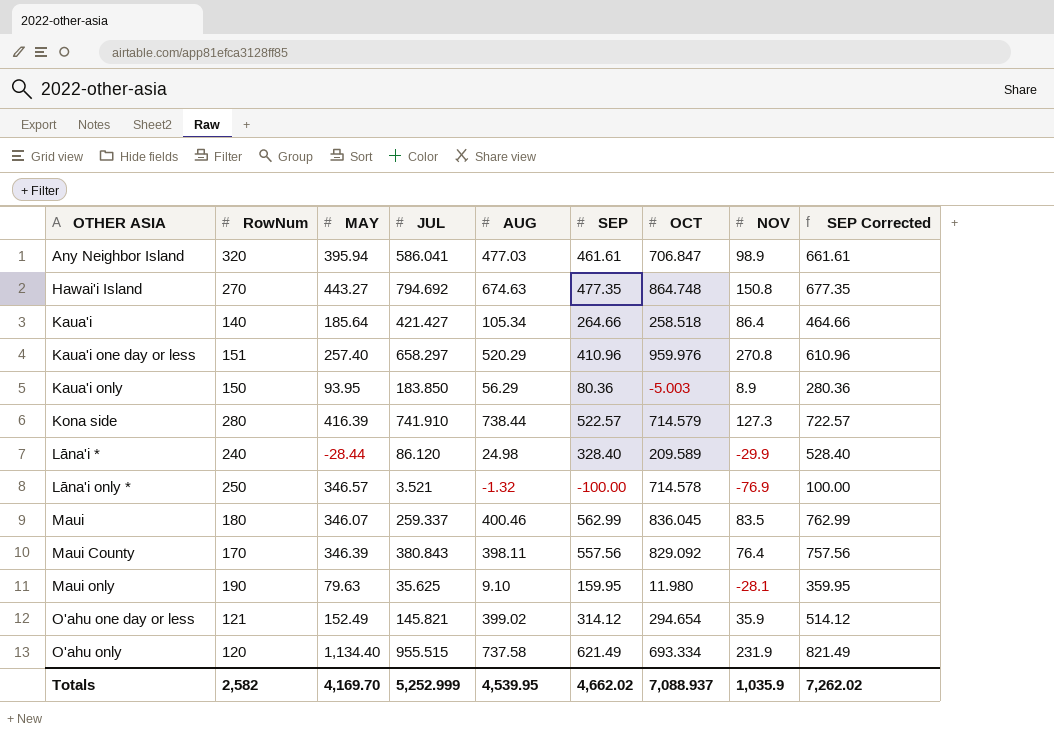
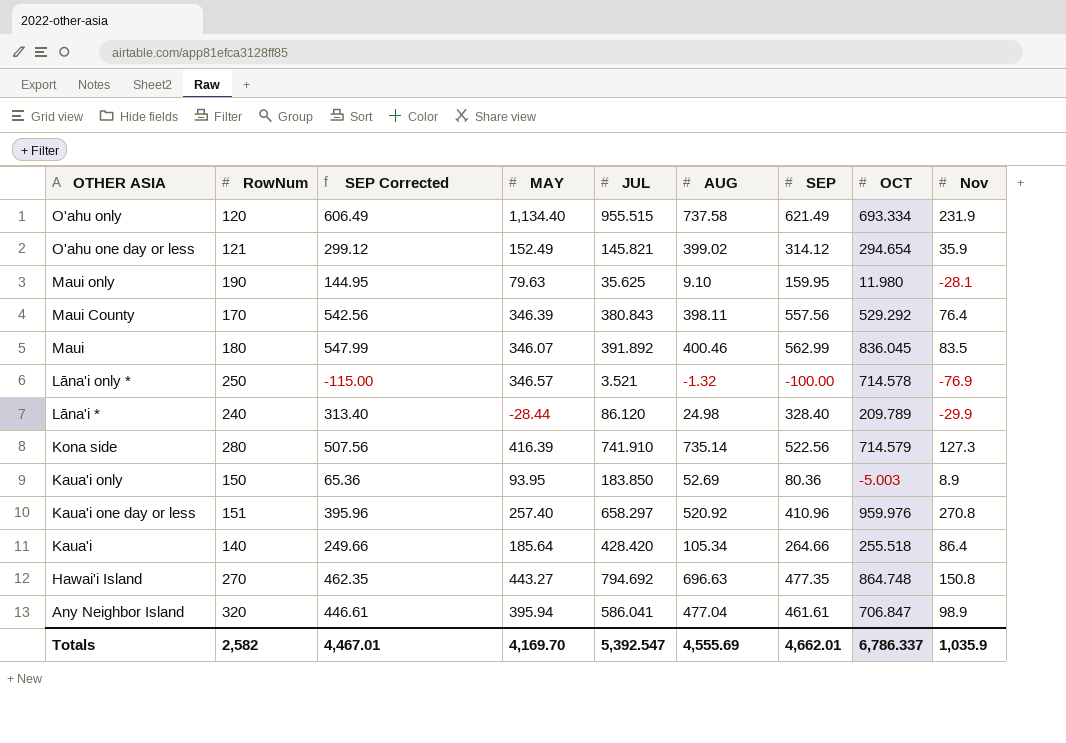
row order: OTHER ASIA ascending -> OTHER ASIA descending
column SEP Corrected | formula: [SEP] + 200 -> [SEP] - 15
column SEP Corrected | position: 9 -> 3
column name: NOV -> Nov
Maui County | OCT: 829.092 -> 529.292
Maui | JUL: 259.337 -> 391.892
Lāna'i * | OCT: 209.589 -> 209.789
Kona side | AUG: 738.44 -> 735.14
Kona side | SEP: 522.57 -> 522.56
Kaua'i only | AUG: 56.29 -> 52.69
Kaua'i one day or less | AUG: 520.29 -> 520.92
Kaua'i | JUL: 421.427 -> 428.420
Kaua'i | OCT: 258.518 -> 255.518
Hawai'i Island | AUG: 674.63 -> 696.63
Any Neighbor Island | AUG: 477.03 -> 477.04
Totals | SEP Corrected: 7,262.02 -> 4,467.01
Totals | JUL: 5,252.999 -> 5,392.547
Totals | AUG: 4,539.95 -> 4,555.69
Totals | SEP: 4,662.02 -> 4,662.01
Totals | OCT: 7,088.937 -> 6,786.337

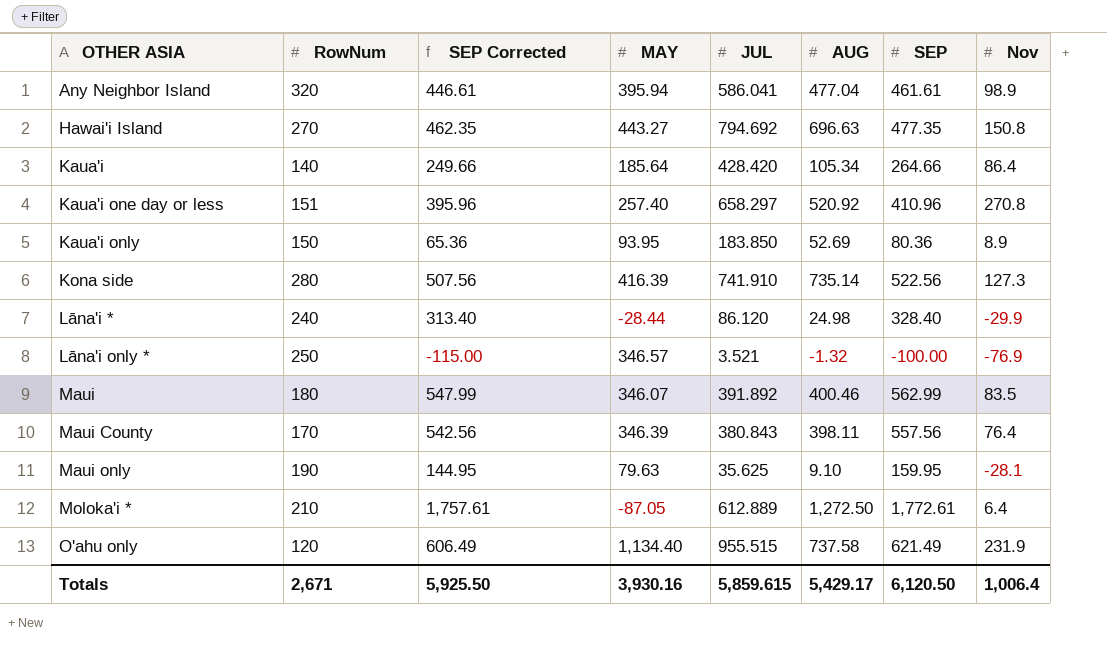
row order: OTHER ASIA descending -> OTHER ASIA ascending
column OCT | position: 8 -> none
row O'ahu one day or less: 121 | 299.12 | 152.49 | 145.821 | 399.02 | 314.12 | 294.654 | 35.9 -> none
row Moloka'i *: none -> 210 | 1,757.61 | -87.05 | 612.889 | 1,272.50 | 1,772.61 | 6.4
Totals | RowNum: 2,582 -> 2,671
Totals | SEP Corrected: 4,467.01 -> 5,925.50
Totals | MAY: 4,169.70 -> 3,930.16
Totals | JUL: 5,392.547 -> 5,859.615
Totals | AUG: 4,555.69 -> 5,429.17
Totals | SEP: 4,662.01 -> 6,120.50
Totals | Nov: 1,035.9 -> 1,006.4

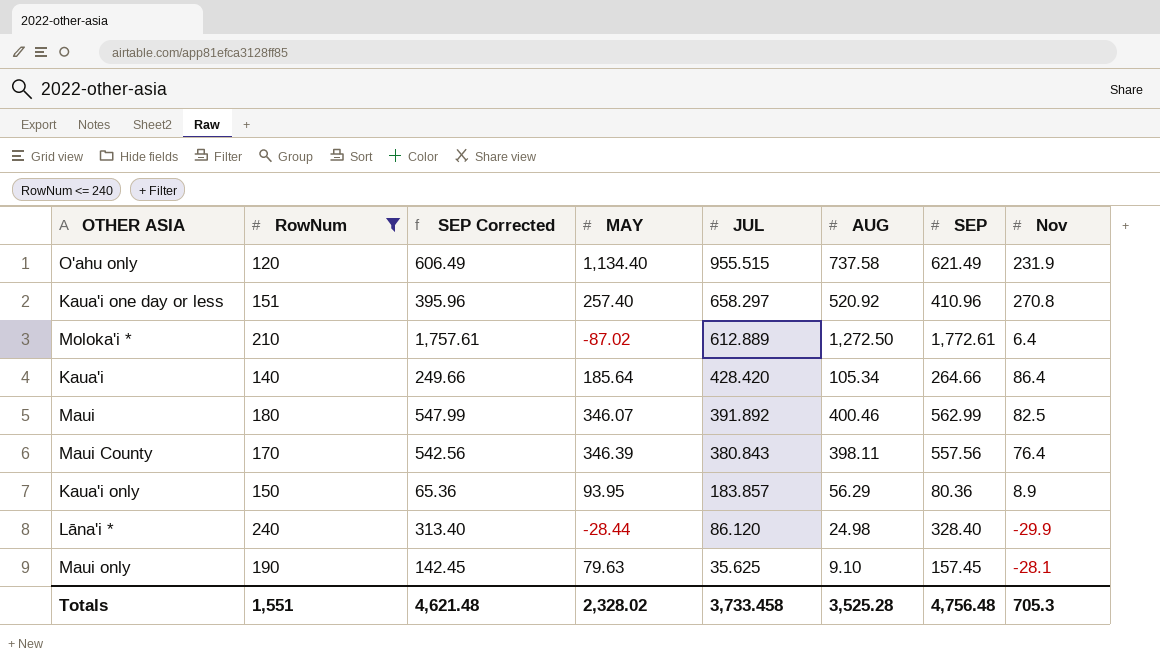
filter: none -> RowNum <= 240
row order: OTHER ASIA ascending -> JUL descending
Moloka'i * | MAY: -87.05 -> -87.02
Maui | Nov: 83.5 -> 82.5
Kaua'i only | JUL: 183.850 -> 183.857
Kaua'i only | AUG: 52.69 -> 56.29
Maui only | SEP Corrected: 144.95 -> 142.45
Maui only | SEP: 159.95 -> 157.45
Totals | RowNum: 2,671 -> 1,551
Totals | SEP Corrected: 5,925.50 -> 4,621.48
Totals | MAY: 3,930.16 -> 2,328.02
Totals | JUL: 5,859.615 -> 3,733.458
Totals | AUG: 5,429.17 -> 3,525.28
Totals | SEP: 6,120.50 -> 4,756.48
Totals | Nov: 1,006.4 -> 705.3

